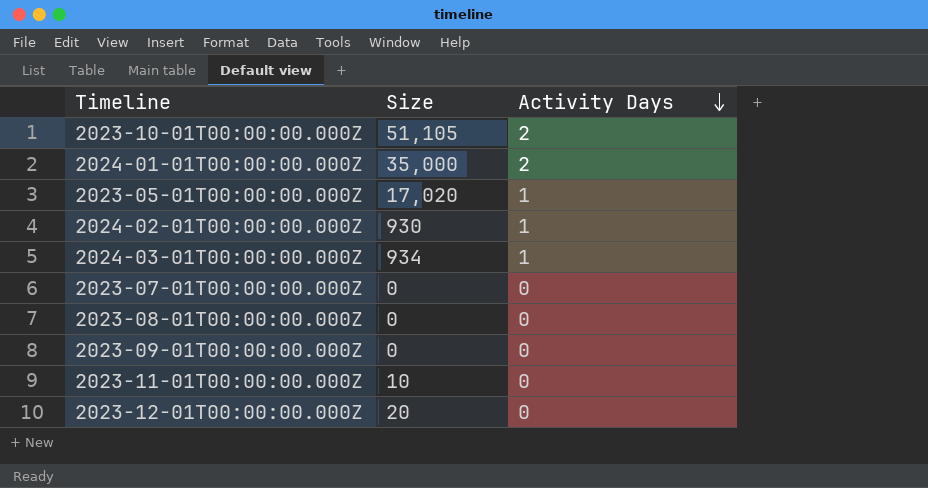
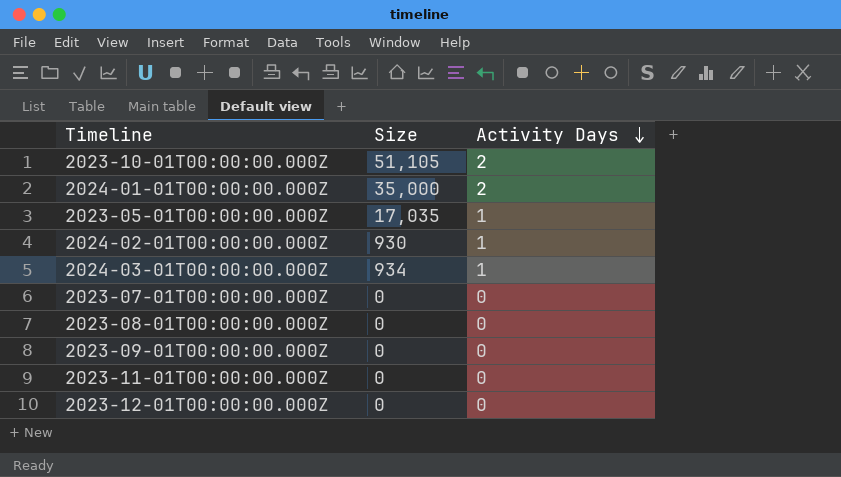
2023-05-01T00:00:00.000Z | Size: 17,020 -> 17,035
2023-11-01T00:00:00.000Z | Size: 10 -> 0
2023-12-01T00:00:00.000Z | Size: 20 -> 0

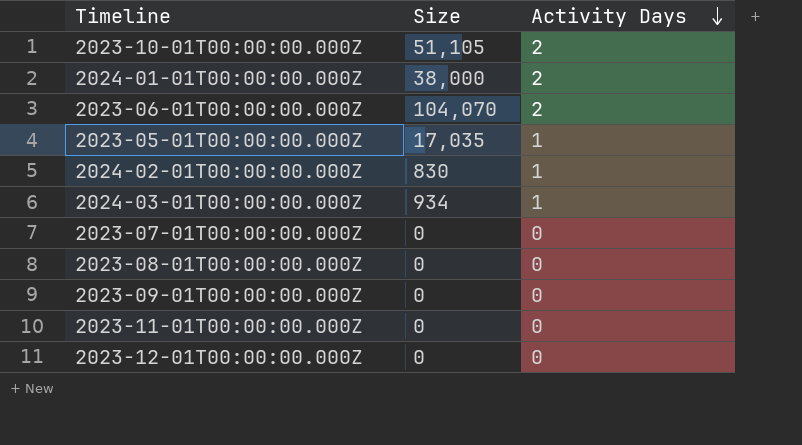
2024-01-01T00:00:00.000Z | Size: 35,000 -> 38,000
row 2023-06-01T00:00:00.000Z: none -> 104,070 | 2
2024-02-01T00:00:00.000Z | Size: 930 -> 830

